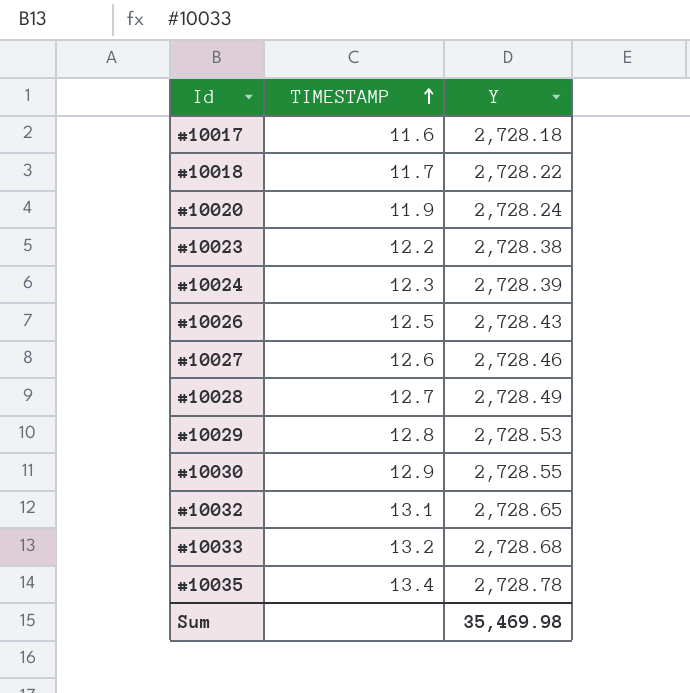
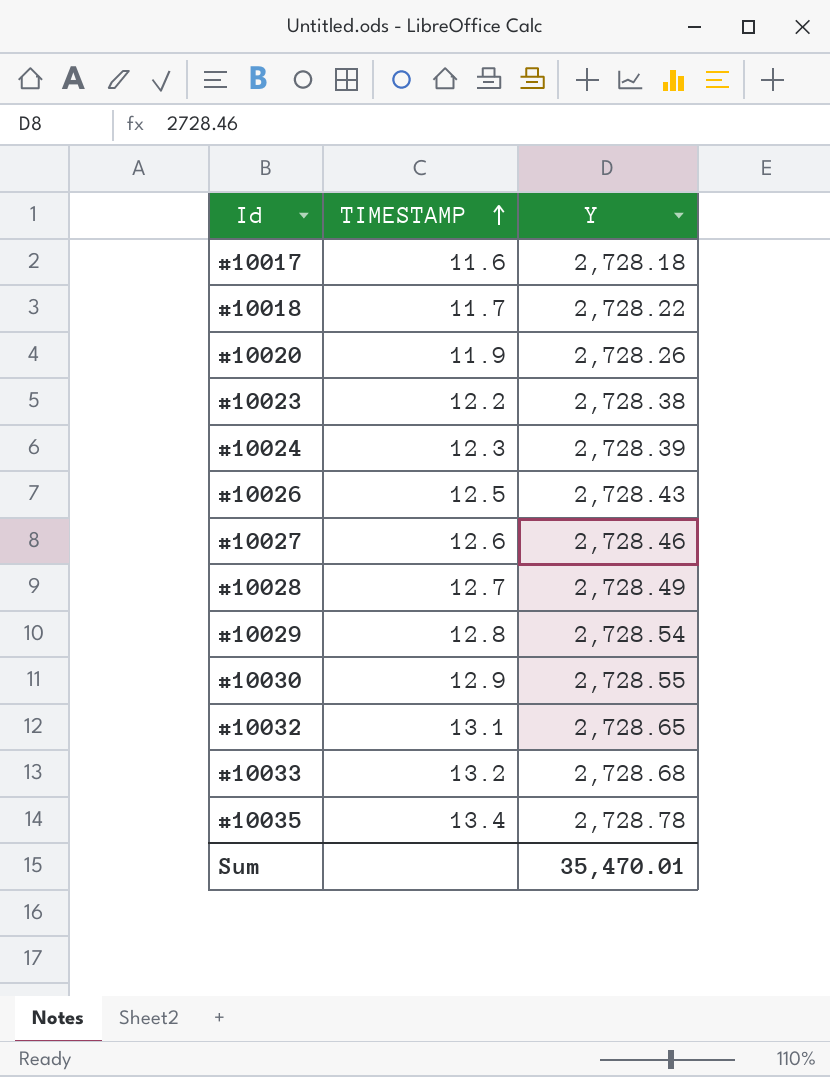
#10020 | Y: 2,728.24 -> 2,728.26
#10029 | Y: 2,728.53 -> 2,728.54
Sum | Y: 35,469.98 -> 35,470.01

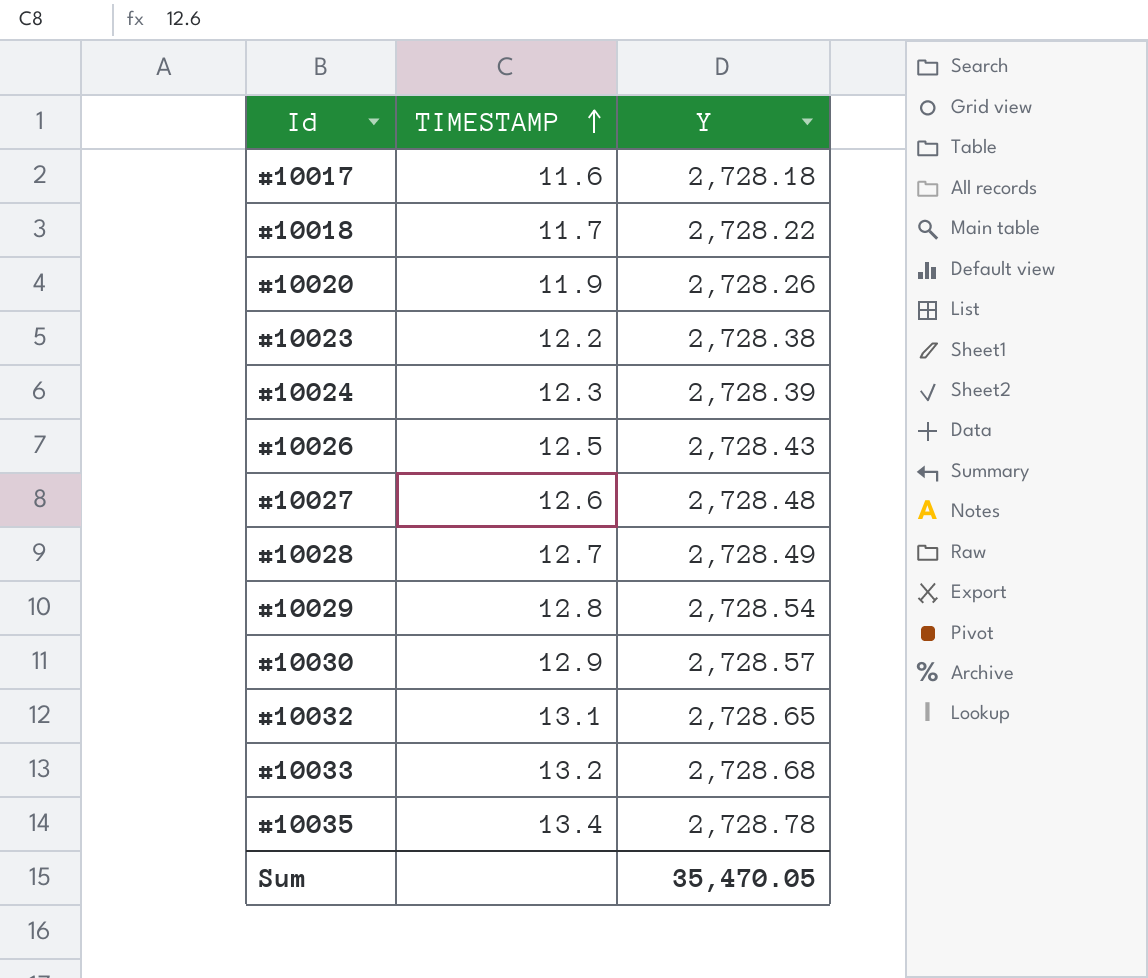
#10027 | Y: 2,728.46 -> 2,728.48
#10030 | Y: 2,728.55 -> 2,728.57
Sum | Y: 35,470.01 -> 35,470.05

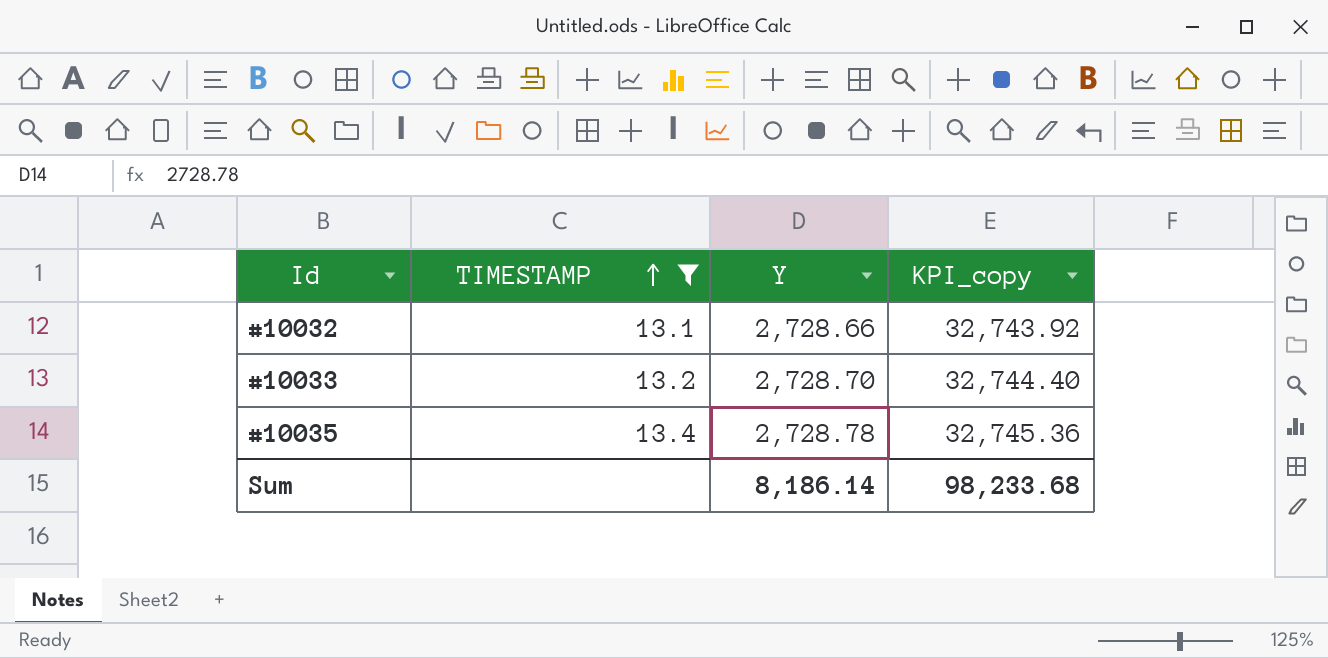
filter: none -> TIMESTAMP >= 13.1
column KPI_copy | formula: none -> [Y] * 12
#10032 | Y: 2,728.65 -> 2,728.66
#10033 | Y: 2,728.68 -> 2,728.70
Sum | Y: 35,470.05 -> 8,186.14

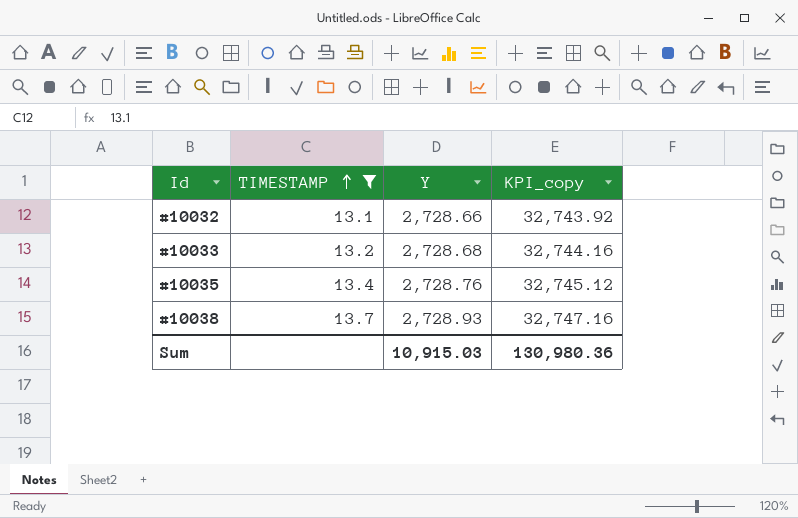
#10033 | Y: 2,728.70 -> 2,728.68
#10033 | KPI_copy: 32,744.40 -> 32,744.16
#10035 | Y: 2,728.78 -> 2,728.76
#10035 | KPI_copy: 32,745.36 -> 32,745.12
row #10038: none -> 13.7 | 2,728.93 | 32,747.16
Sum | Y: 8,186.14 -> 10,915.03
Sum | KPI_copy: 98,233.68 -> 130,980.36

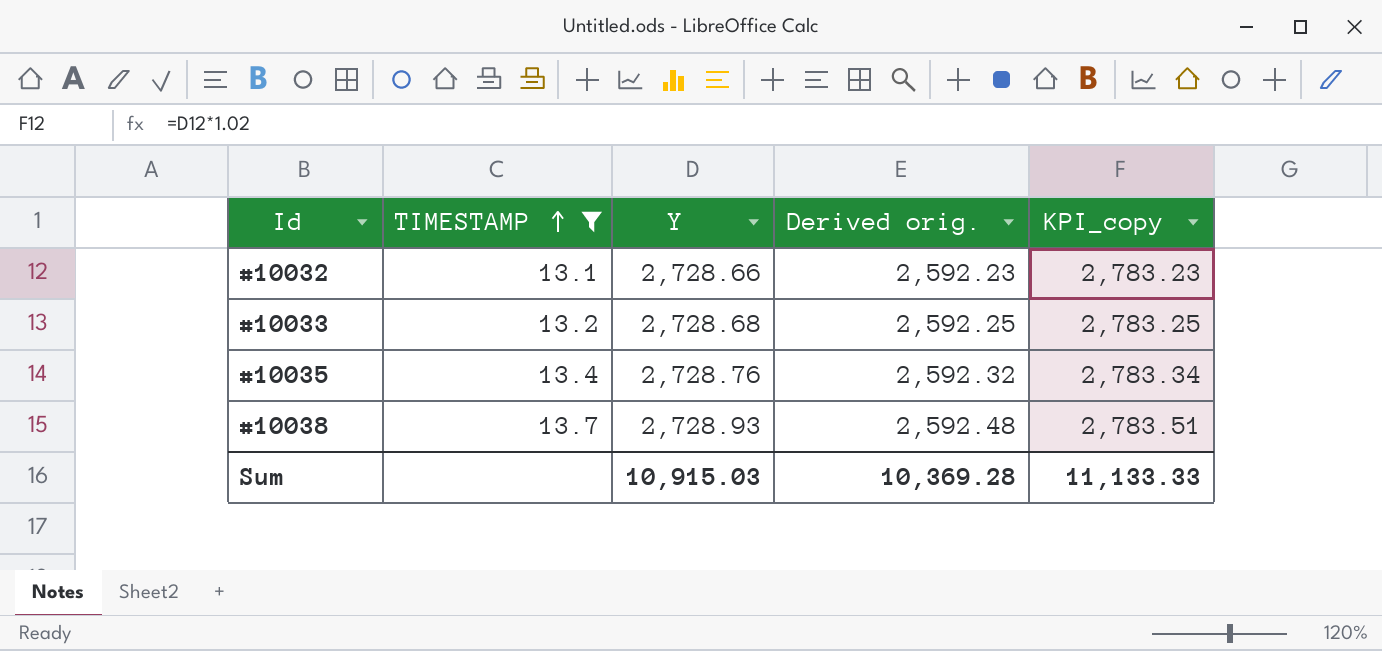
column Derived orig. | formula: none -> [Y] * 0.95
column KPI_copy | formula: [Y] * 12 -> [Y] * 1.02
Sum | KPI_copy: 130,980.36 -> 11,133.33

